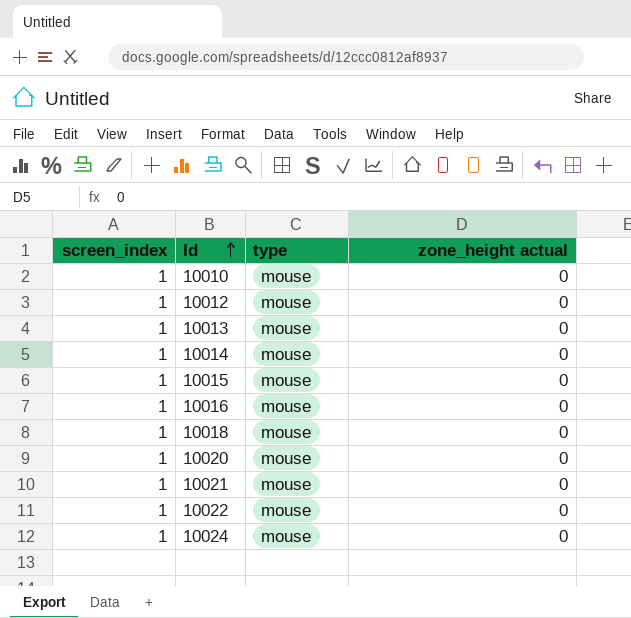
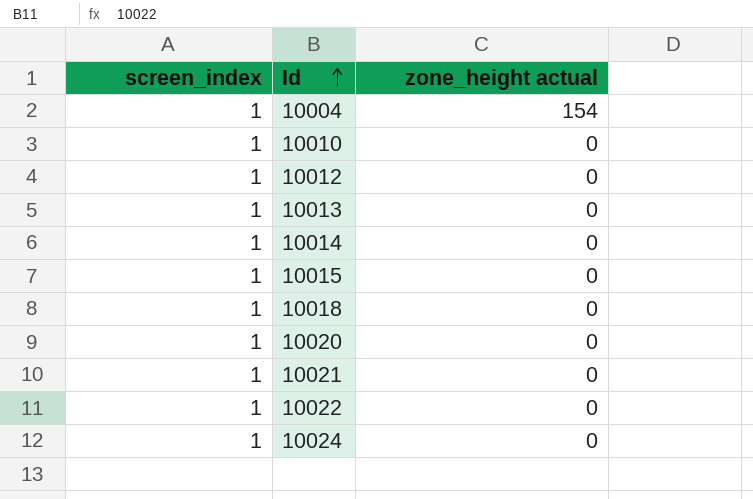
column type | position: 3 -> none
row 10016: 1 | mouse | 0 -> none
row 10004: none -> 1 | 154

